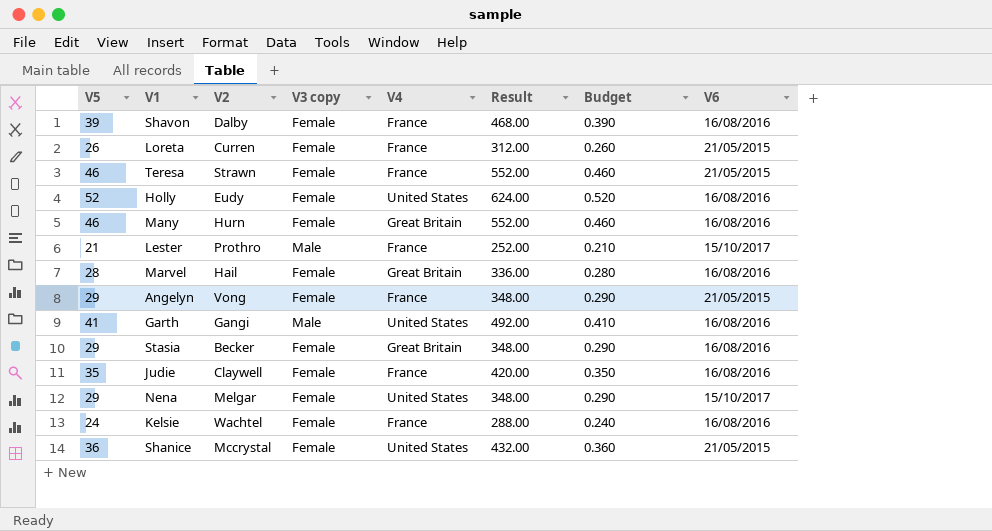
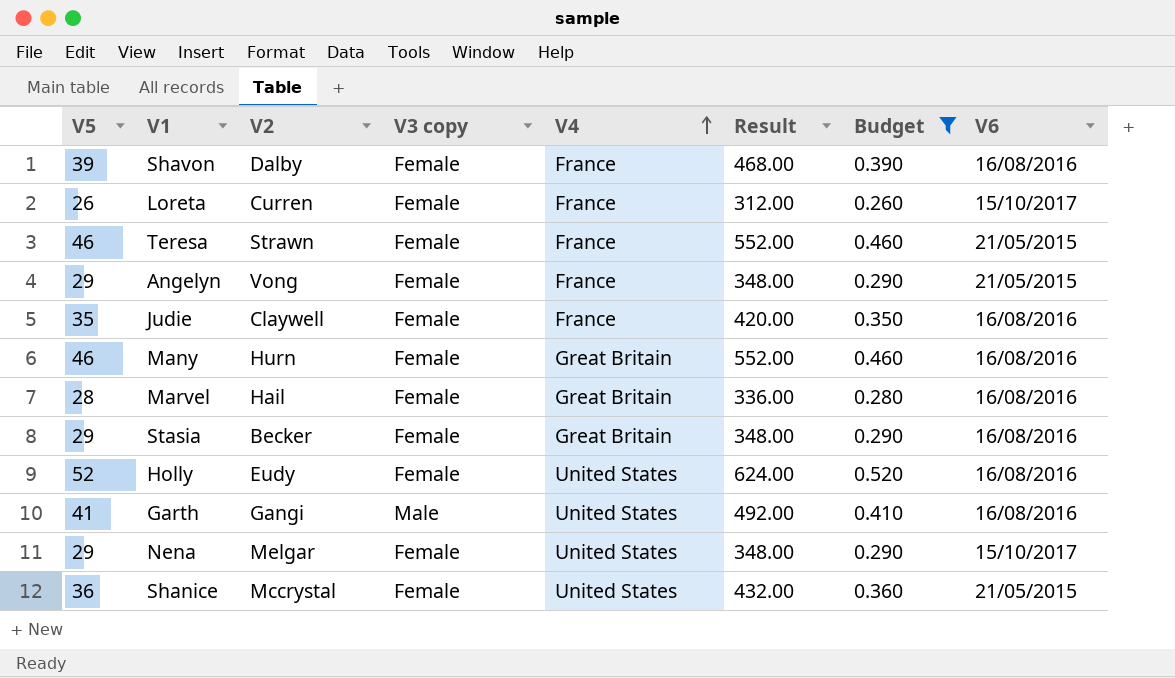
filter: none -> Budget >= 0.260
row order: none -> V4 ascending
Loreta | V6: 21/05/2015 -> 15/10/2017

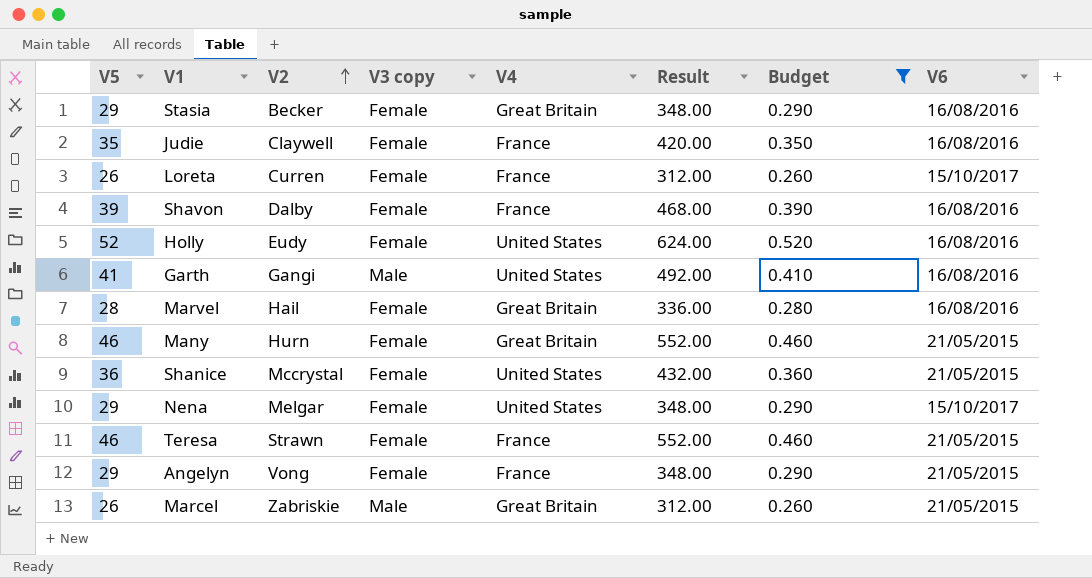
row order: V4 ascending -> V2 ascending
Many | V6: 16/08/2016 -> 21/05/2015
row Marcel: none -> 26 | Zabriskie | Male | Great Britain | 312.00 | 0.260 | 21/05/2015

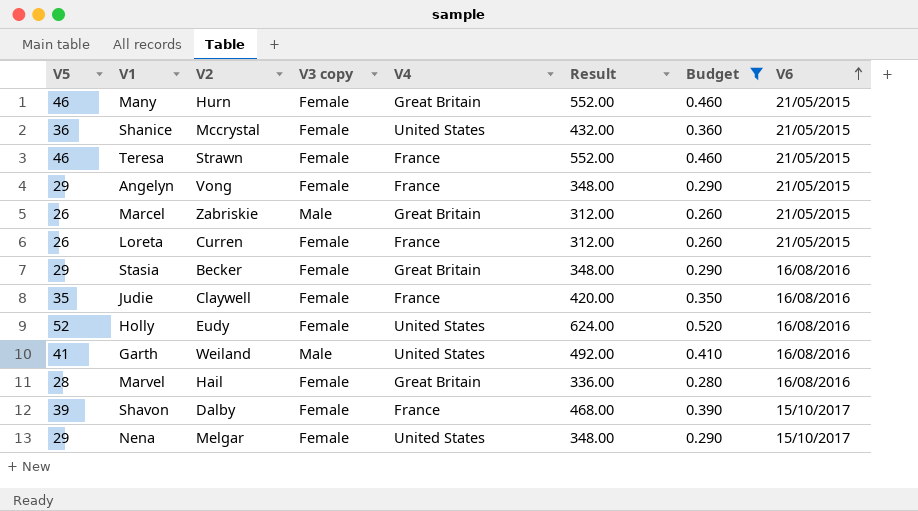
row order: V2 ascending -> V6 ascending
Loreta | V6: 15/10/2017 -> 21/05/2015
Garth | V2: Gangi -> Weiland
Shavon | V6: 16/08/2016 -> 15/10/2017

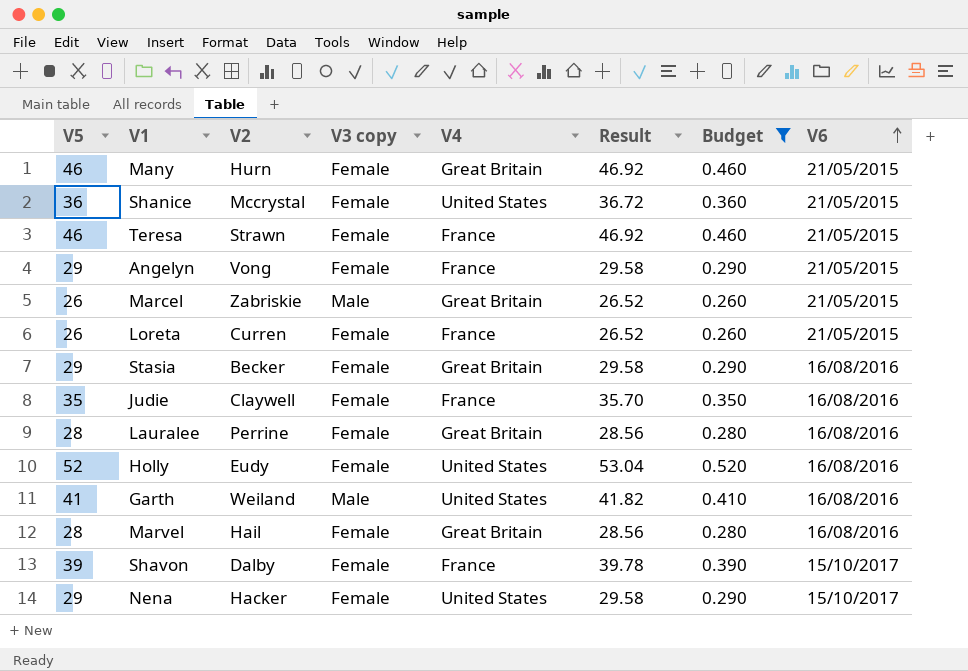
column Result | formula: [V5] * 12 -> [V5] * 1.02
row Lauralee: none -> 28 | Perrine | Female | Great Britain | 28.56 | 0.280 | 16/08/2016
Nena | V2: Melgar -> Hacker

